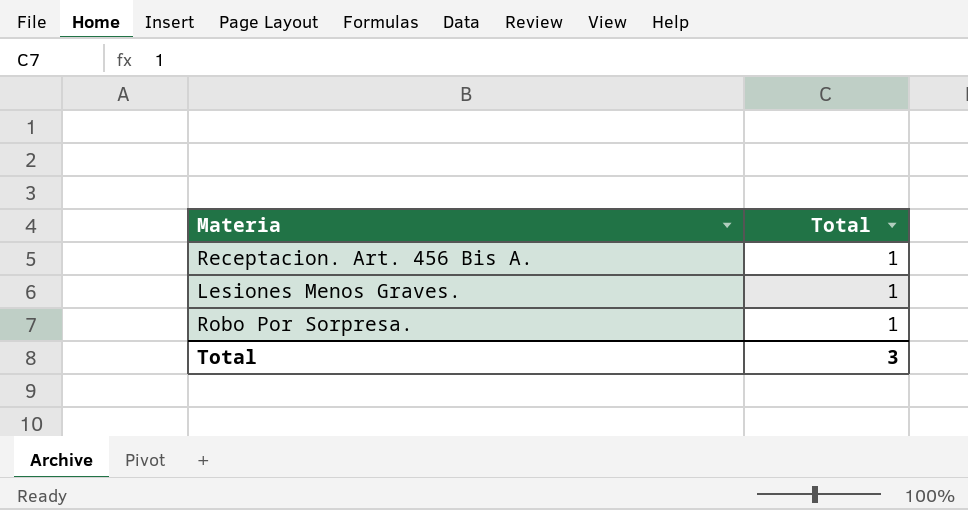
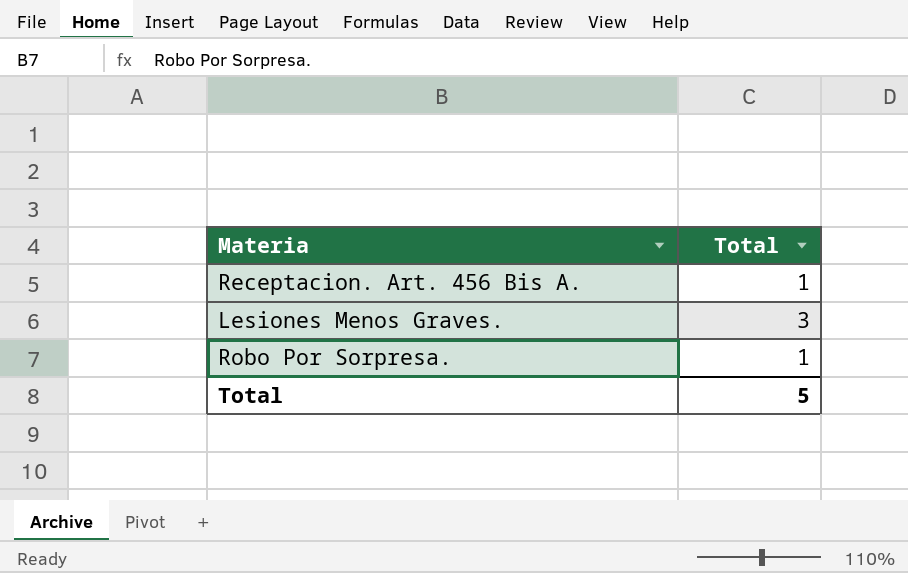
Lesiones Menos Graves. | Total: 1 -> 3
Total | Total: 3 -> 5

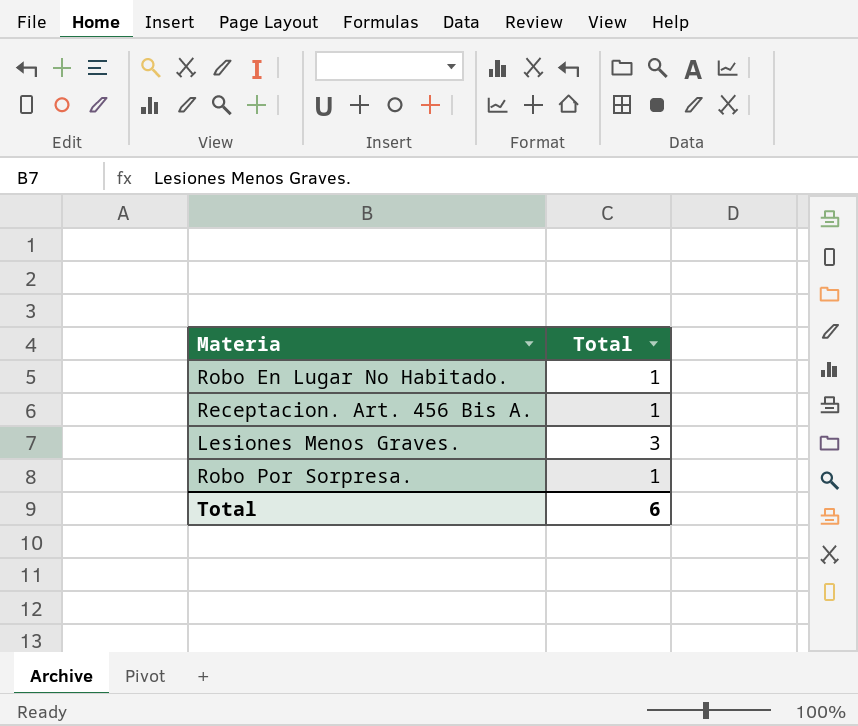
row Robo En Lugar No Habitado.: none -> 1
Total | Total: 5 -> 6

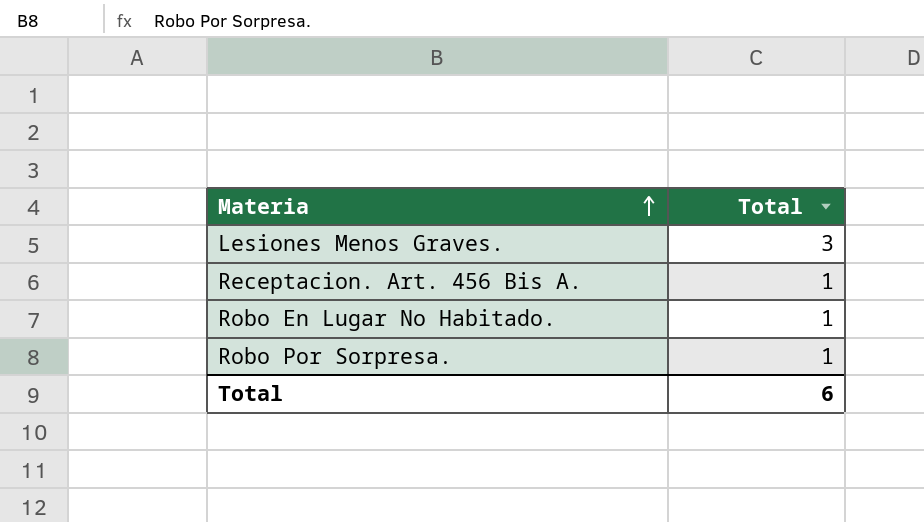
row order: none -> Materia ascending

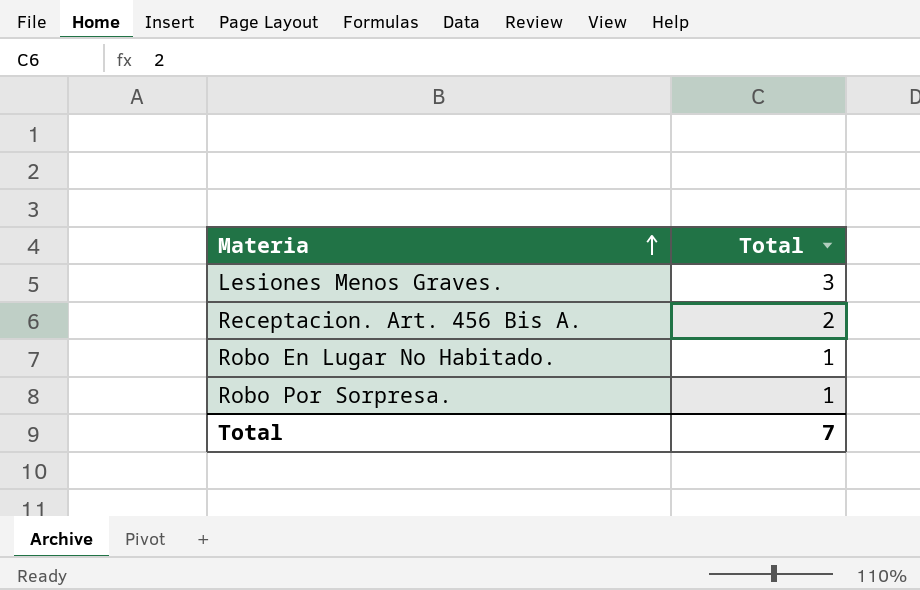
Receptacion. Art. 456 Bis A. | Total: 1 -> 2
Total | Total: 6 -> 7

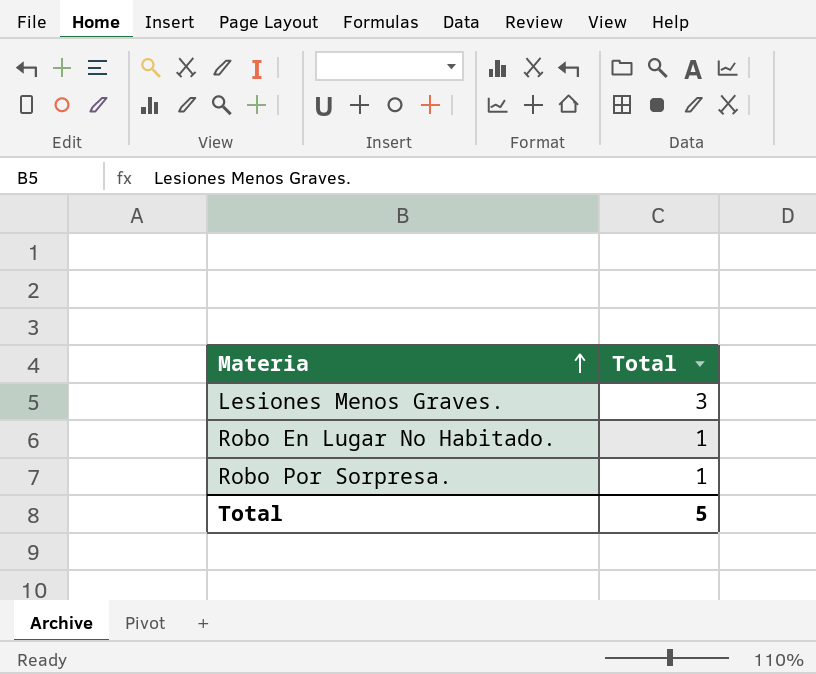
row Receptacion. Art. 456 Bis A.: 2 -> none
Total | Total: 7 -> 5

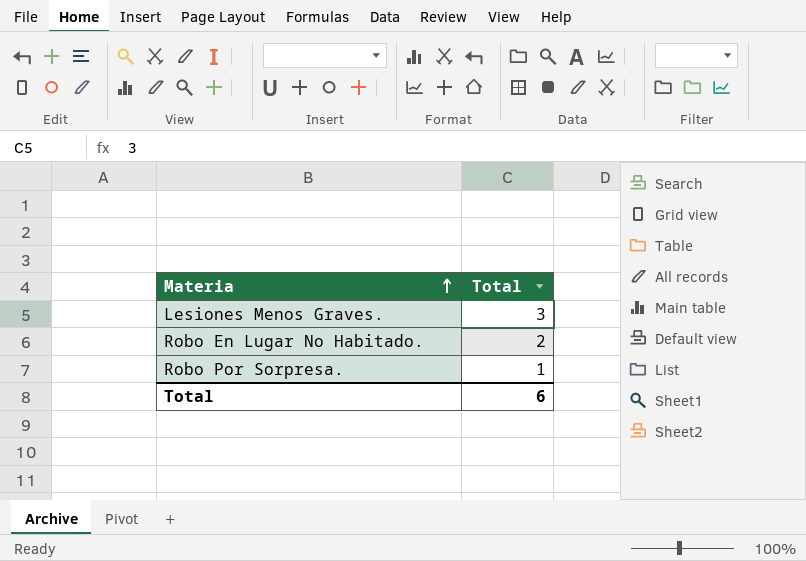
Robo En Lugar No Habitado. | Total: 1 -> 2
Total | Total: 5 -> 6

